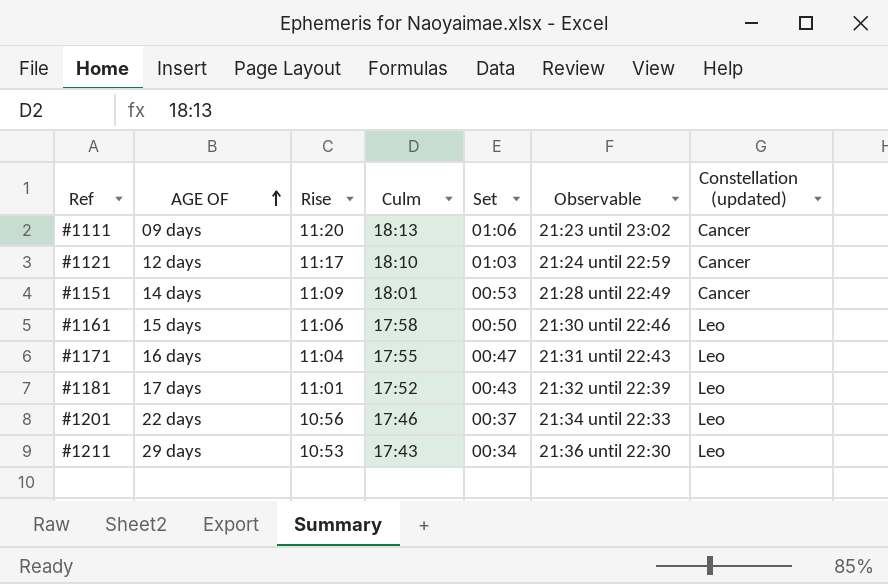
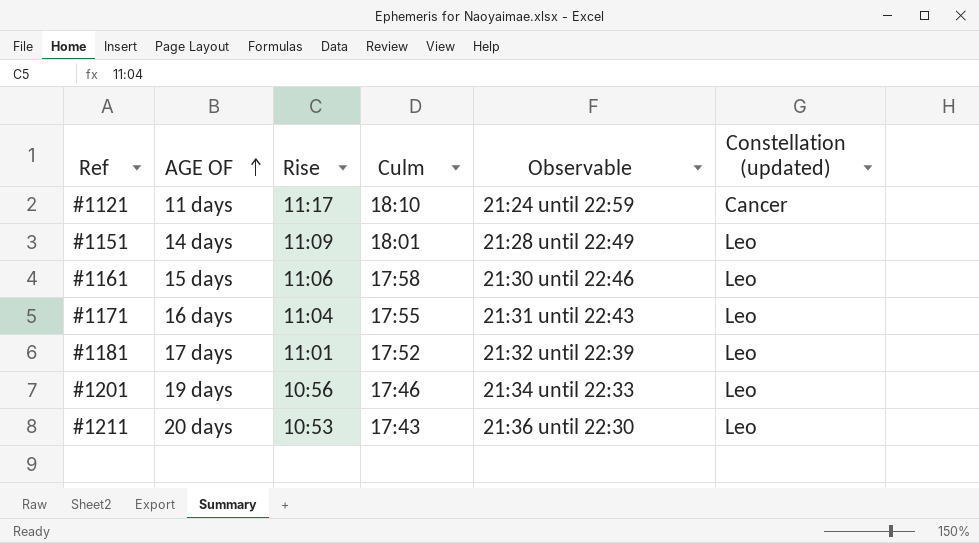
column Set | position: 5 -> none
row #1111: 09 days | 11:20 | 18:13 | 01:06 | 21:23 until 23:02 | Cancer -> none
#1121 | AGE OF: 12 days -> 11 days
#1151 | Constellation (updated): Cancer -> Leo
#1201 | AGE OF: 22 days -> 19 days
#1211 | AGE OF: 29 days -> 20 days

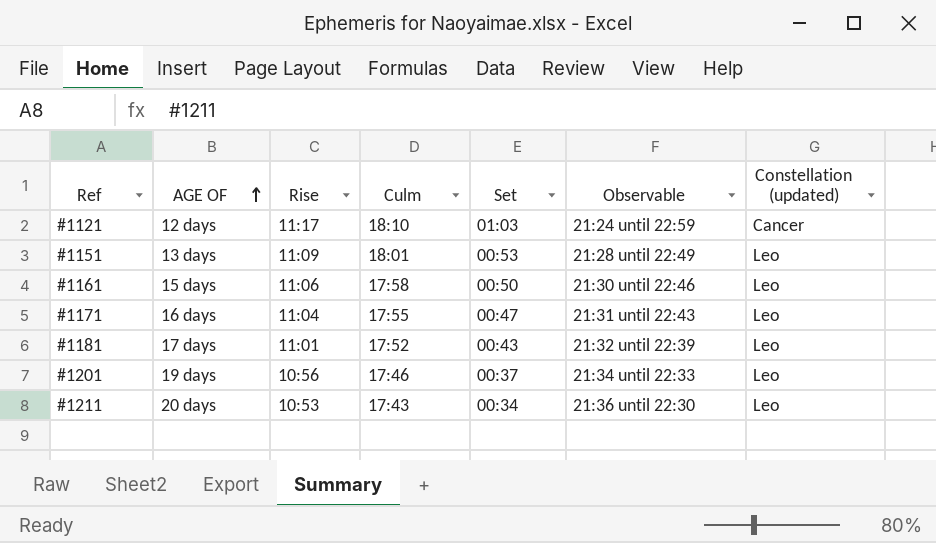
column Set | position: none -> 5
#1121 | AGE OF: 11 days -> 12 days
#1151 | AGE OF: 14 days -> 13 days

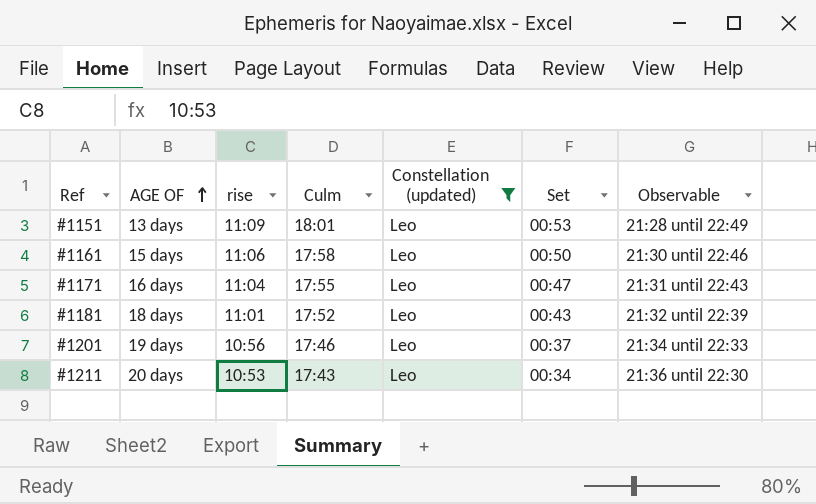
filter: none -> Constellation (updated) = Leo
column name: Rise -> rise
column Constellation (updated) | position: 7 -> 5
#1181 | AGE OF: 17 days -> 18 days

